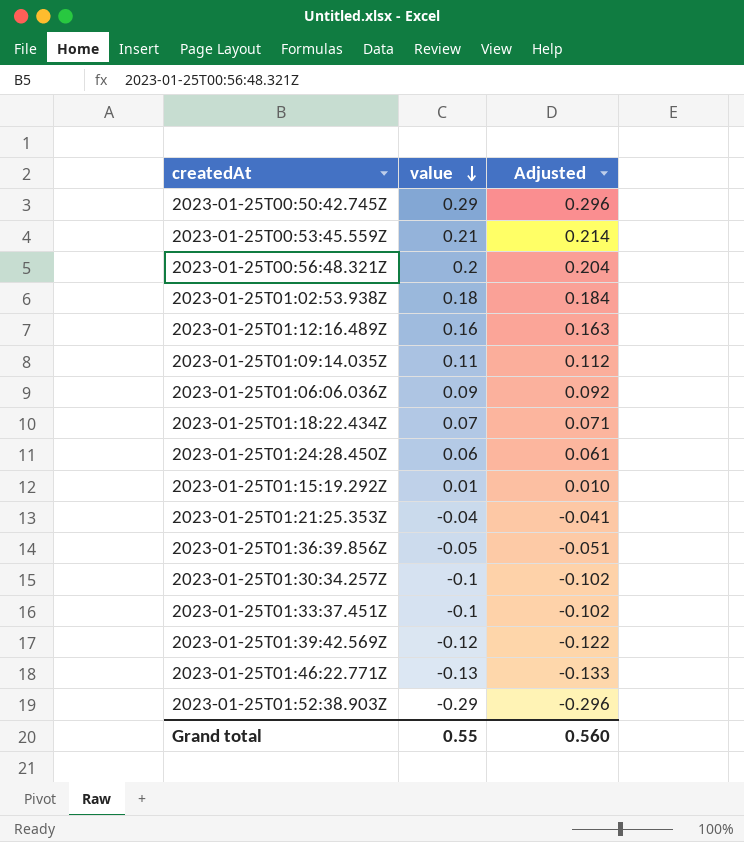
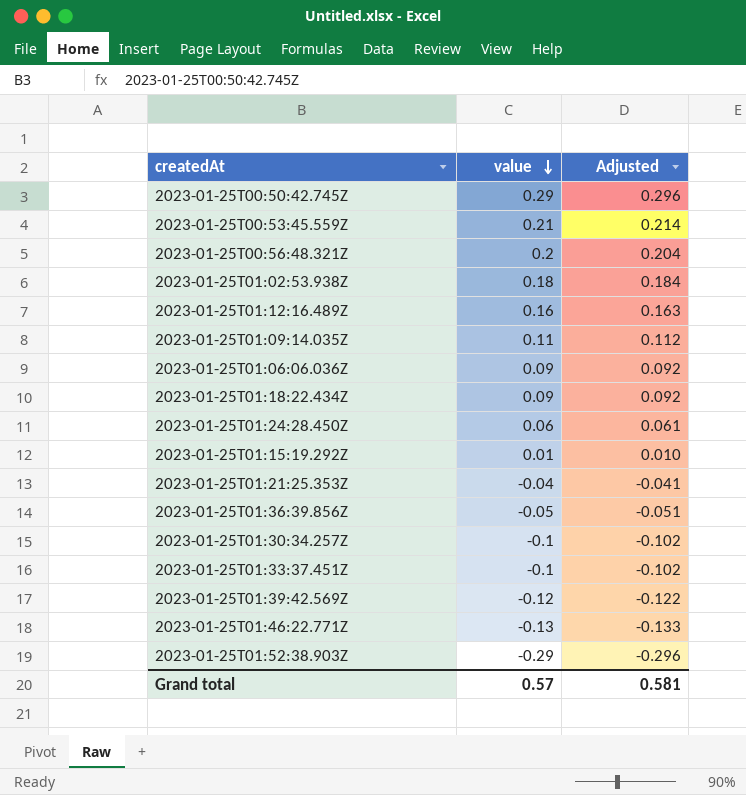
2023-01-25T01:18:22.434Z | value: 0.07 -> 0.09
2023-01-25T01:18:22.434Z | Adjusted: 0.071 -> 0.092
Grand total | value: 0.55 -> 0.57
Grand total | Adjusted: 0.560 -> 0.581

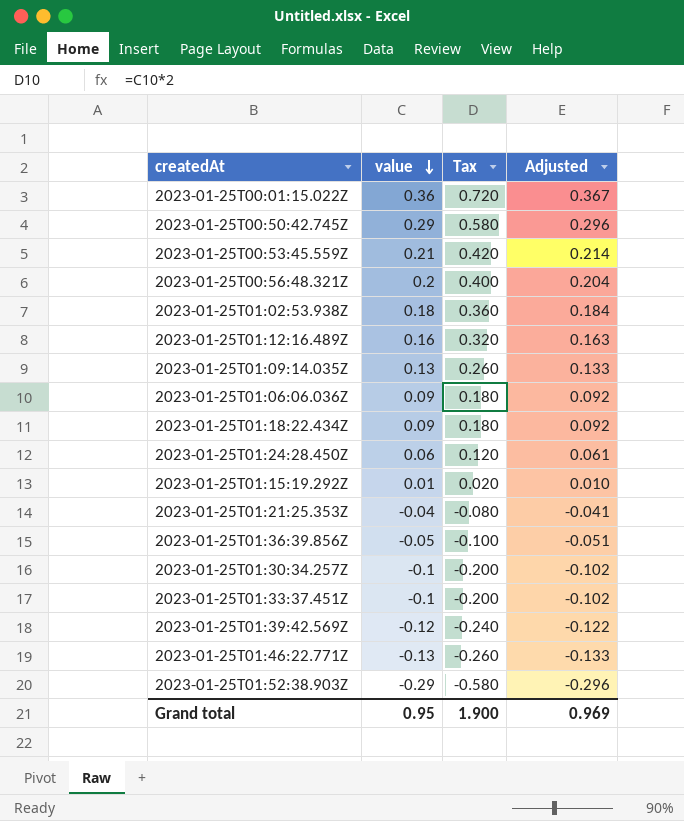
column Tax | formula: none -> [value] * 2
row 2023-01-25T00:01:15.022Z: none -> 0.36 | 0.720 | 0.367
2023-01-25T01:09:14.035Z | value: 0.11 -> 0.13
2023-01-25T01:09:14.035Z | Adjusted: 0.112 -> 0.133
Grand total | value: 0.57 -> 0.95
Grand total | Adjusted: 0.581 -> 0.969

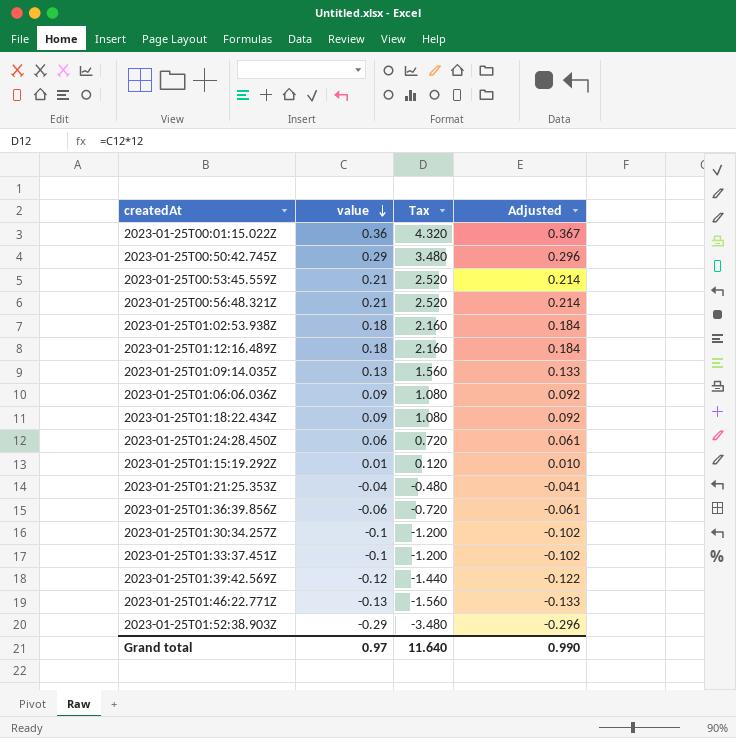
column Tax | formula: [value] * 2 -> [value] * 12
2023-01-25T00:56:48.321Z | value: 0.2 -> 0.21
2023-01-25T00:56:48.321Z | Adjusted: 0.204 -> 0.214
2023-01-25T01:12:16.489Z | value: 0.16 -> 0.18
2023-01-25T01:12:16.489Z | Adjusted: 0.163 -> 0.184
2023-01-25T01:36:39.856Z | value: -0.05 -> -0.06
2023-01-25T01:36:39.856Z | Adjusted: -0.051 -> -0.061
Grand total | value: 0.95 -> 0.97
Grand total | Tax: 1.900 -> 11.640
Grand total | Adjusted: 0.969 -> 0.990

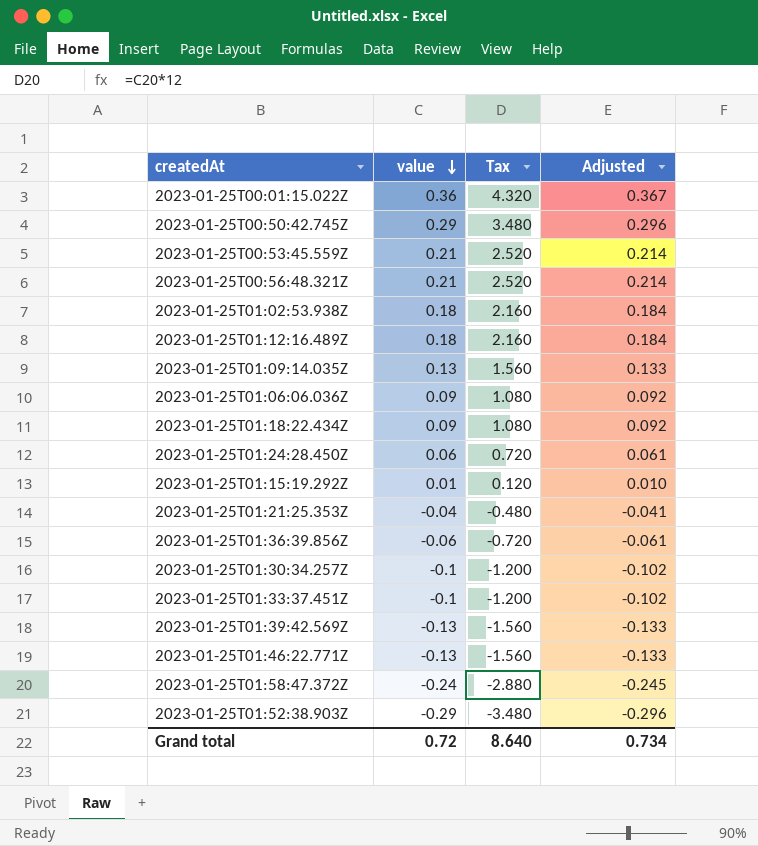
2023-01-25T01:39:42.569Z | value: -0.12 -> -0.13
2023-01-25T01:39:42.569Z | Tax: -1.440 -> -1.560
2023-01-25T01:39:42.569Z | Adjusted: -0.122 -> -0.133
row 2023-01-25T01:58:47.372Z: none -> -0.24 | -2.880 | -0.245
Grand total | value: 0.97 -> 0.72
Grand total | Tax: 11.640 -> 8.640
Grand total | Adjusted: 0.990 -> 0.734

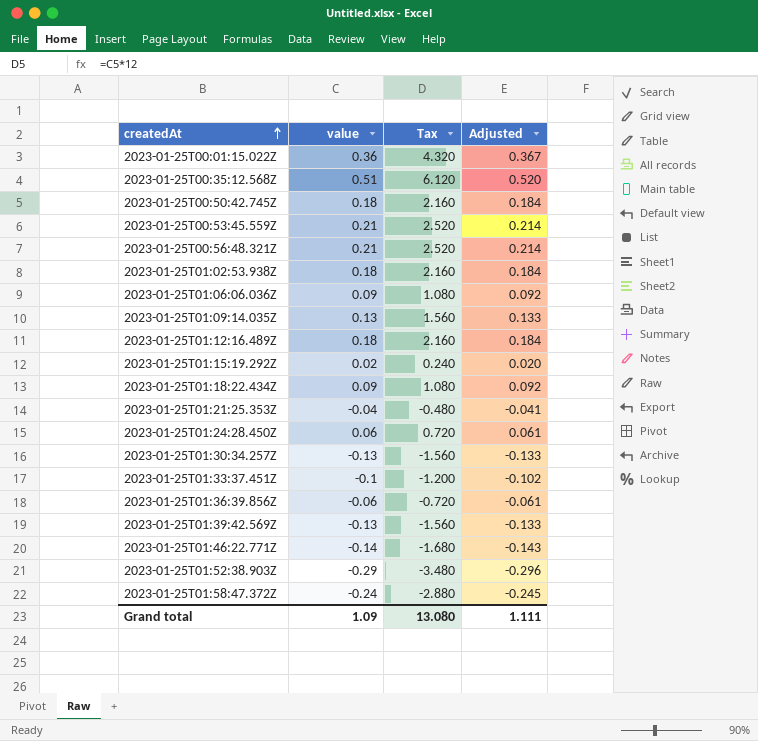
row order: value descending -> createdAt ascending
row 2023-01-25T00:35:12.568Z: none -> 0.51 | 6.120 | 0.520
2023-01-25T00:50:42.745Z | value: 0.29 -> 0.18
2023-01-25T00:50:42.745Z | Tax: 3.480 -> 2.160
2023-01-25T00:50:42.745Z | Adjusted: 0.296 -> 0.184
2023-01-25T01:15:19.292Z | value: 0.01 -> 0.02
2023-01-25T01:15:19.292Z | Tax: 0.120 -> 0.240
2023-01-25T01:15:19.292Z | Adjusted: 0.010 -> 0.020
2023-01-25T01:30:34.257Z | value: -0.1 -> -0.13
2023-01-25T01:30:34.257Z | Tax: -1.200 -> -1.560
2023-01-25T01:30:34.257Z | Adjusted: -0.102 -> -0.133
2023-01-25T01:46:22.771Z | value: -0.13 -> -0.14
2023-01-25T01:46:22.771Z | Tax: -1.560 -> -1.680
2023-01-25T01:46:22.771Z | Adjusted: -0.133 -> -0.143
Grand total | value: 0.72 -> 1.09
Grand total | Tax: 8.640 -> 13.080
Grand total | Adjusted: 0.734 -> 1.111

